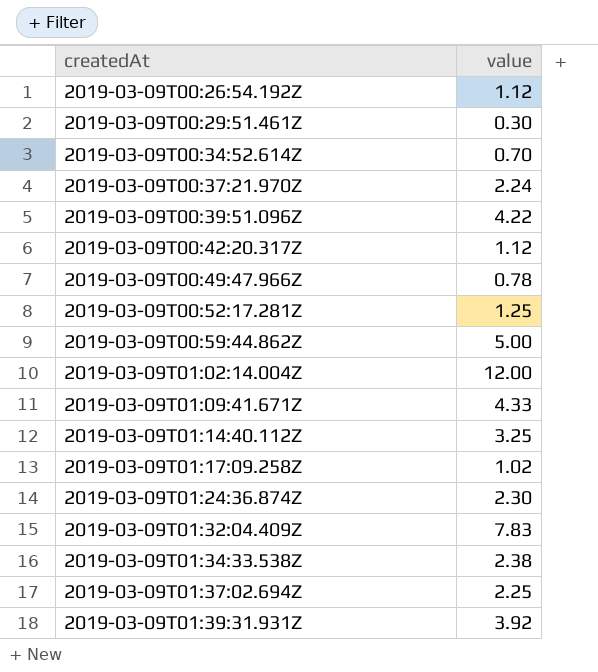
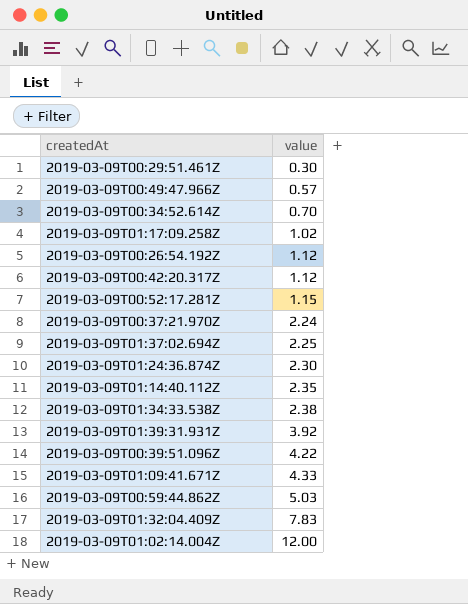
row order: createdAt ascending -> value ascending
2019-03-09T00:49:47.966Z | value: 0.78 -> 0.57
2019-03-09T00:52:17.281Z | value: 1.25 -> 1.15
2019-03-09T01:14:40.112Z | value: 3.25 -> 2.35
2019-03-09T00:59:44.862Z | value: 5.00 -> 5.03

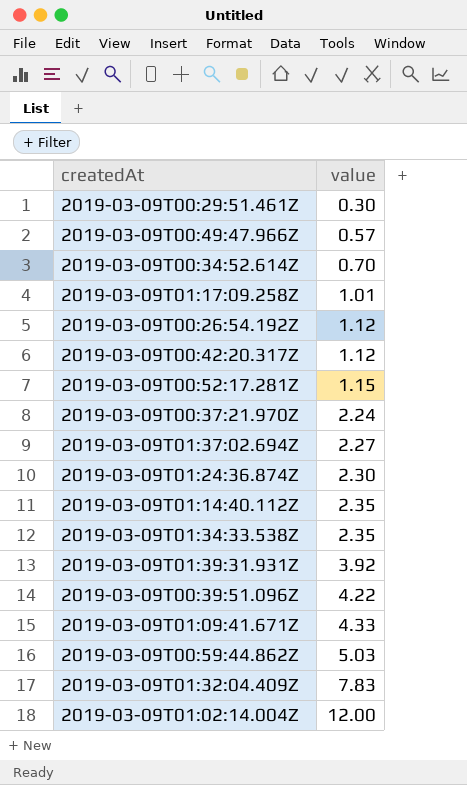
2019-03-09T01:17:09.258Z | value: 1.02 -> 1.01
2019-03-09T01:37:02.694Z | value: 2.25 -> 2.27
2019-03-09T01:34:33.538Z | value: 2.38 -> 2.35

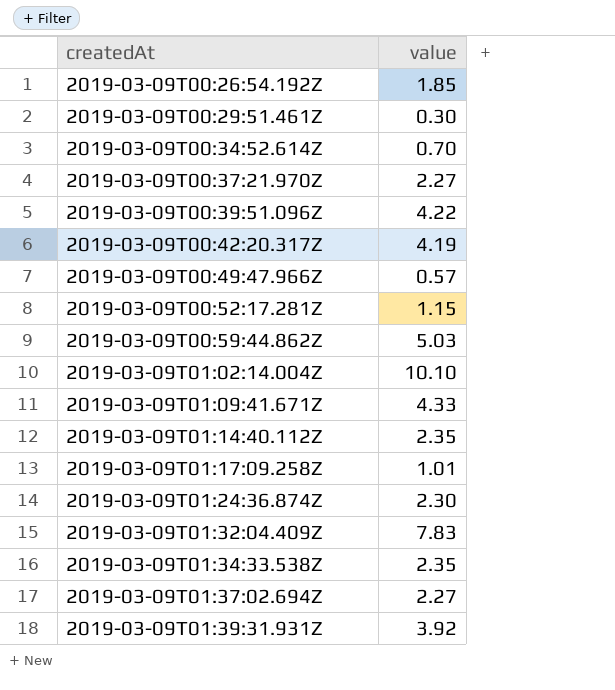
row order: value ascending -> createdAt ascending
2019-03-09T00:26:54.192Z | value: 1.12 -> 1.85
2019-03-09T00:37:21.970Z | value: 2.24 -> 2.27
2019-03-09T00:42:20.317Z | value: 1.12 -> 4.19
2019-03-09T01:02:14.004Z | value: 12.00 -> 10.10

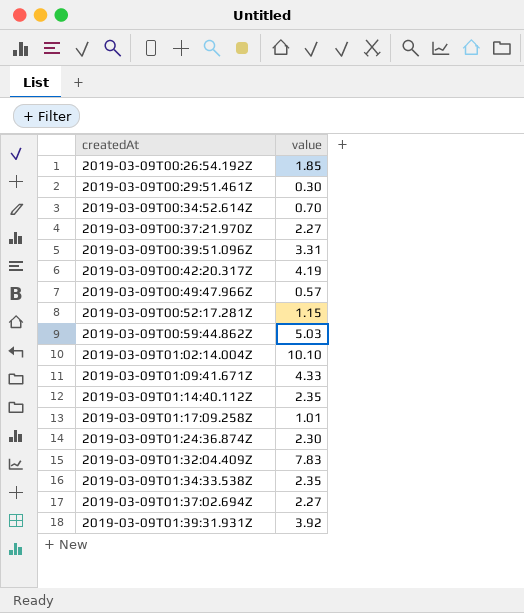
2019-03-09T00:39:51.096Z | value: 4.22 -> 3.31

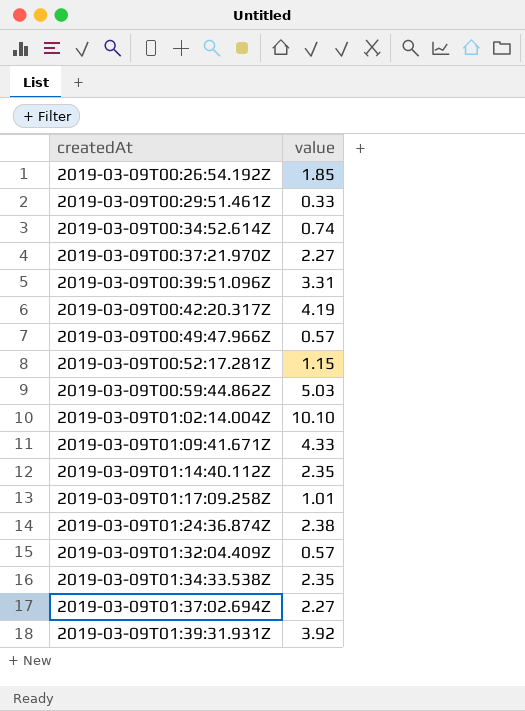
2019-03-09T00:29:51.461Z | value: 0.30 -> 0.33
2019-03-09T00:34:52.614Z | value: 0.70 -> 0.74
2019-03-09T01:24:36.874Z | value: 2.30 -> 2.38
2019-03-09T01:32:04.409Z | value: 7.83 -> 0.57

